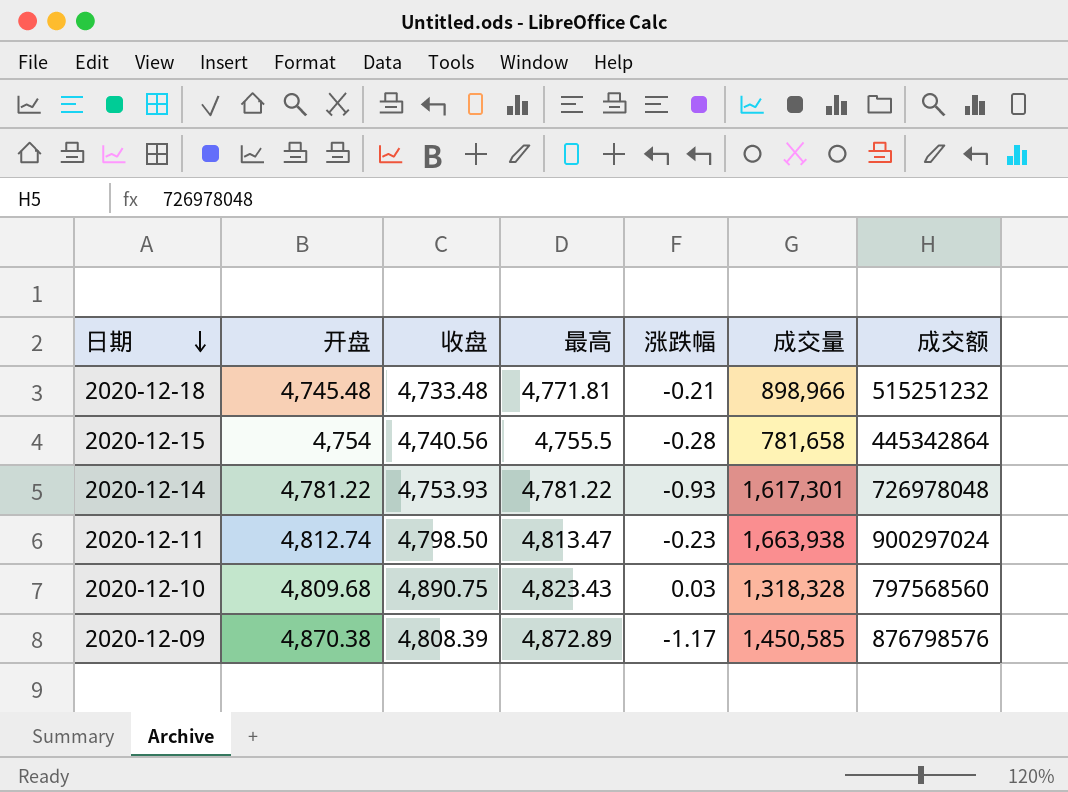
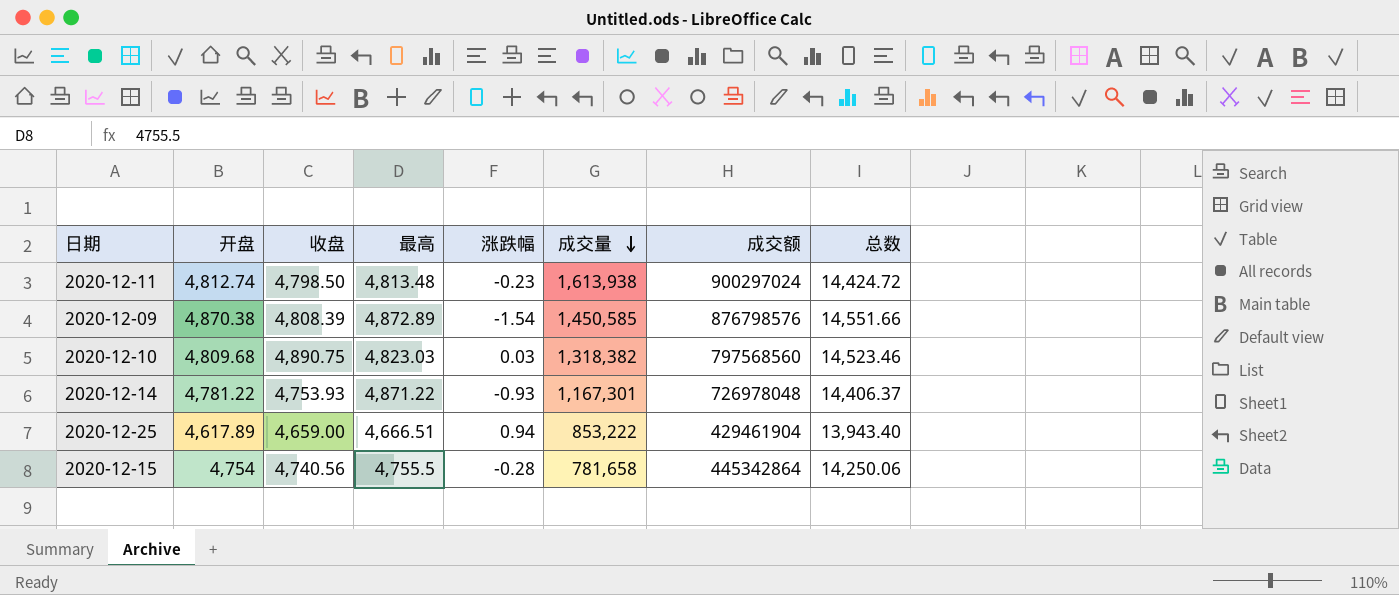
row order: 日期 descending -> 成交量 descending
column 总数 | formula: none -> [开盘] + [收盘] + [最高]
row 2020-12-18: 4,745.48 | 4,733.48 | 4,771.81 | -0.21 | 898,966 | 515251232 -> none
2020-12-11 | 最高: 4,813.47 -> 4,813.48
2020-12-11 | 成交量: 1,663,938 -> 1,613,938
2020-12-09 | 涨跌幅: -1.17 -> -1.54
2020-12-10 | 最高: 4,823.43 -> 4,823.03
2020-12-10 | 成交量: 1,318,328 -> 1,318,382
2020-12-14 | 最高: 4,781.22 -> 4,871.22
2020-12-14 | 成交量: 1,617,301 -> 1,167,301
row 2020-12-25: none -> 4,617.89 | 4,659.00 | 4,666.51 | 0.94 | 853,222 | 429461904 | 13,943.40

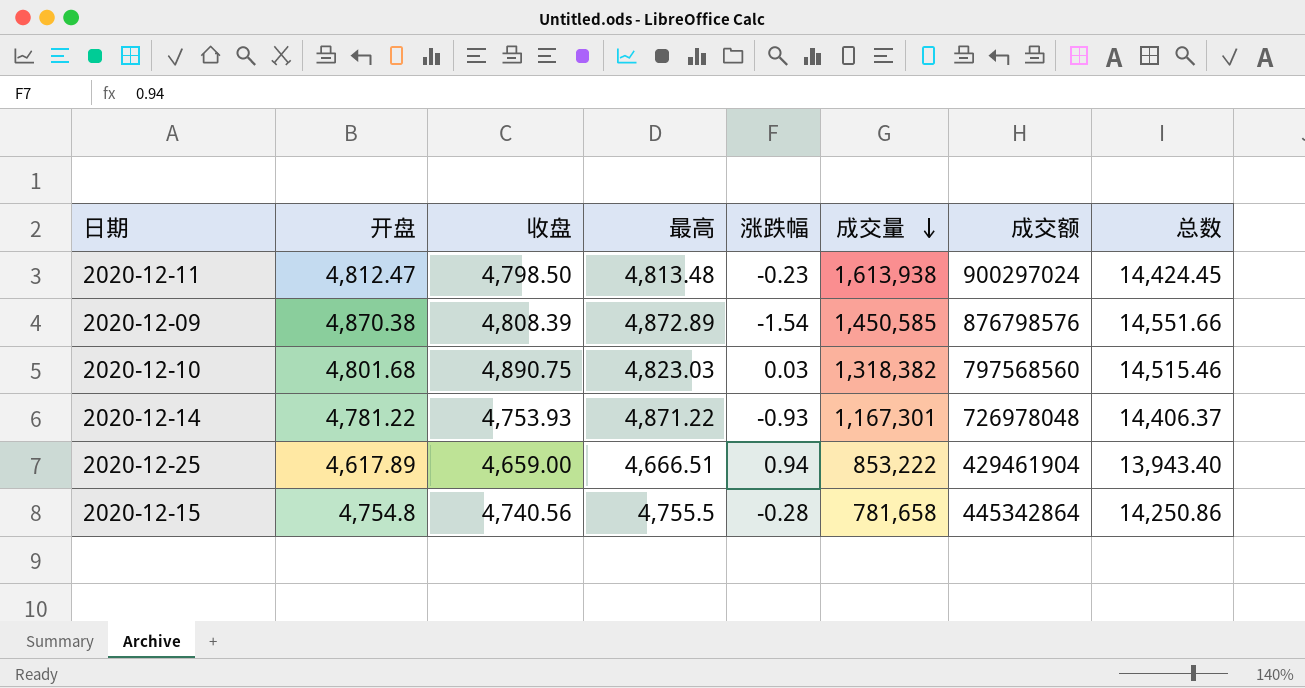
2020-12-11 | 开盘: 4,812.74 -> 4,812.47
2020-12-11 | 总数: 14,424.72 -> 14,424.45
2020-12-10 | 开盘: 4,809.68 -> 4,801.68
2020-12-10 | 总数: 14,523.46 -> 14,515.46
2020-12-15 | 开盘: 4,754 -> 4,754.8
2020-12-15 | 总数: 14,250.06 -> 14,250.86

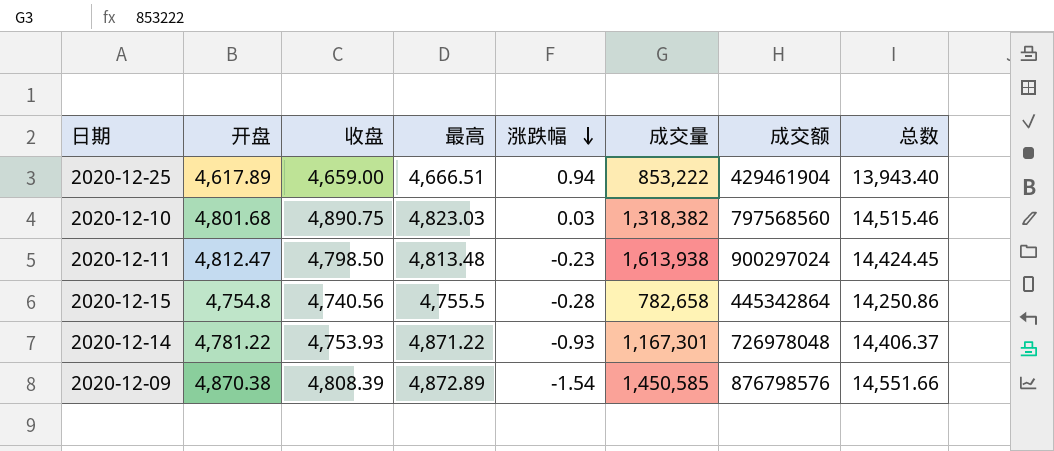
row order: 成交量 descending -> 涨跌幅 descending
2020-12-15 | 成交量: 781,658 -> 782,658

